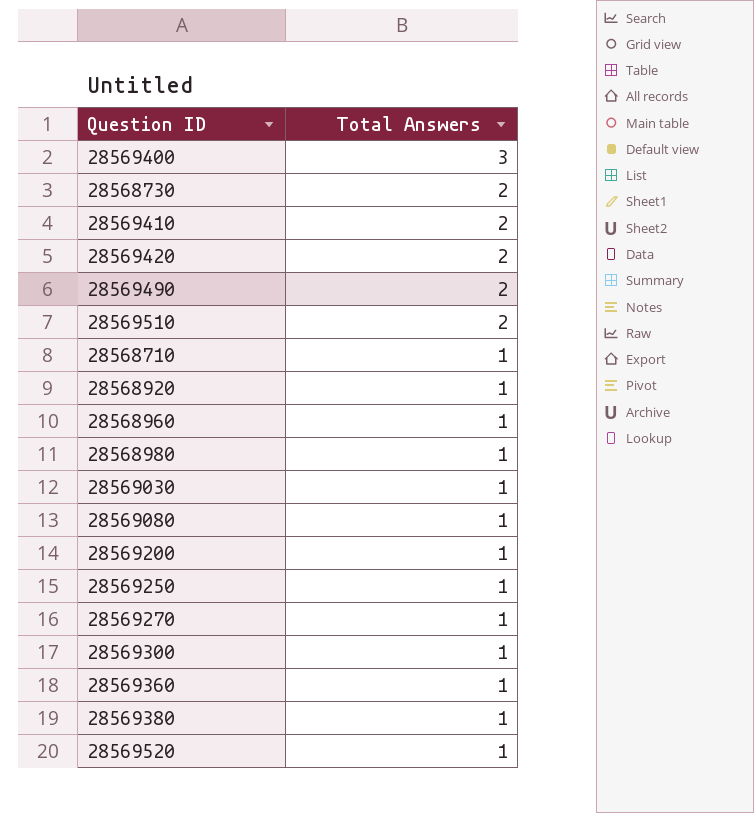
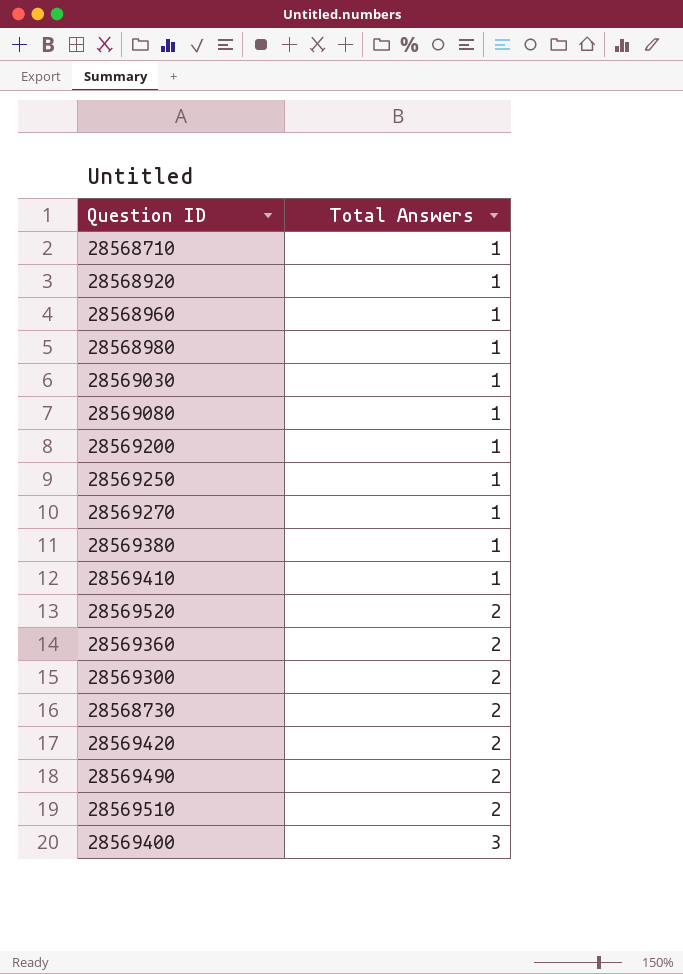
row order: Total Answers descending -> Total Answers ascending
28569410 | Total Answers: 2 -> 1
28569520 | Total Answers: 1 -> 2
28569360 | Total Answers: 1 -> 2
28569300 | Total Answers: 1 -> 2

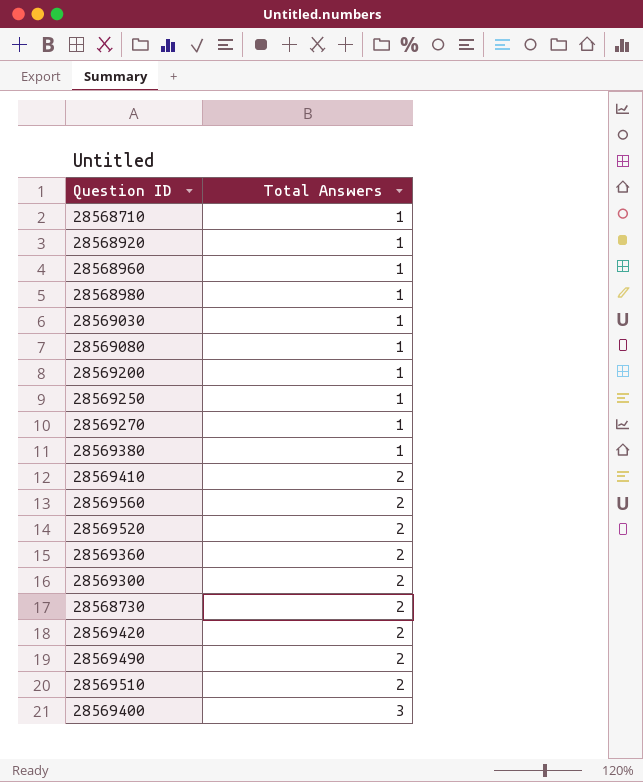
28569410 | Total Answers: 1 -> 2
row 28569560: none -> 2

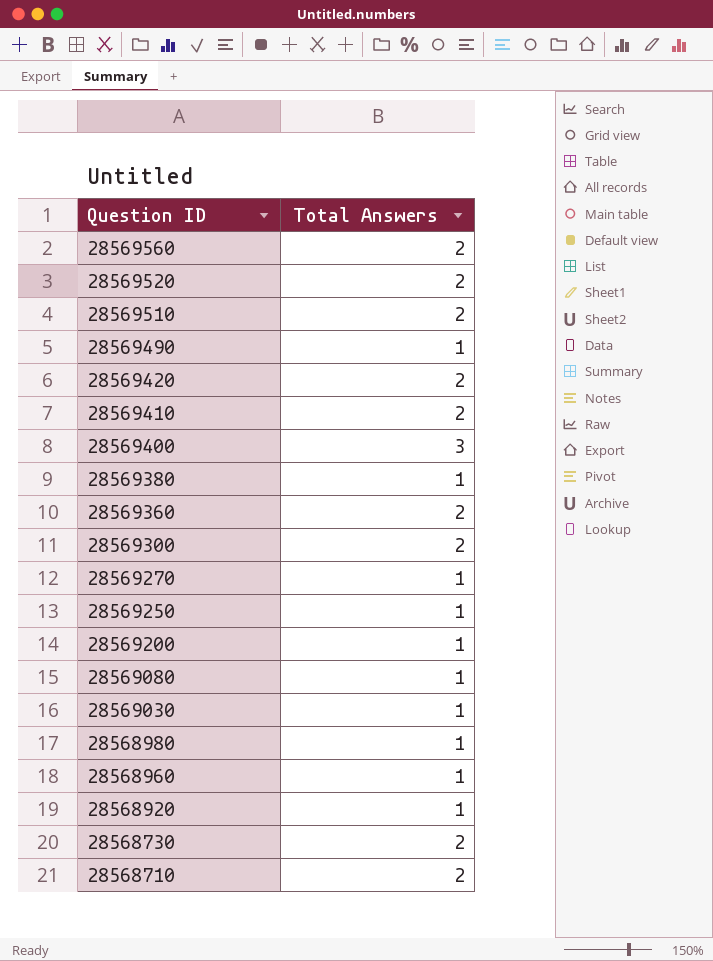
row order: Total Answers ascending -> Question ID descending
28569490 | Total Answers: 2 -> 1
28568710 | Total Answers: 1 -> 2

